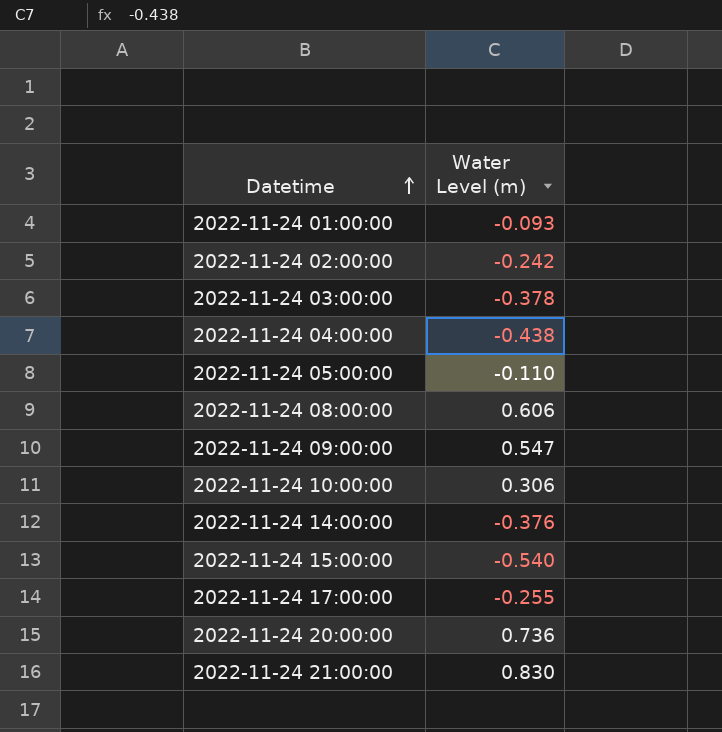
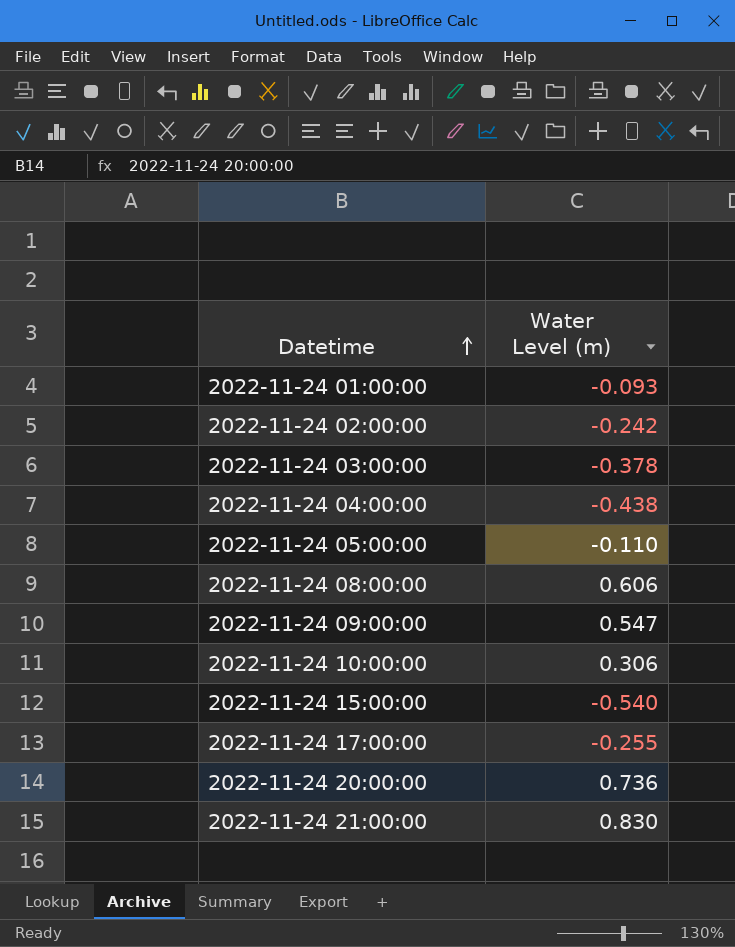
row 2022-11-24 14:00:00: -0.376 -> none

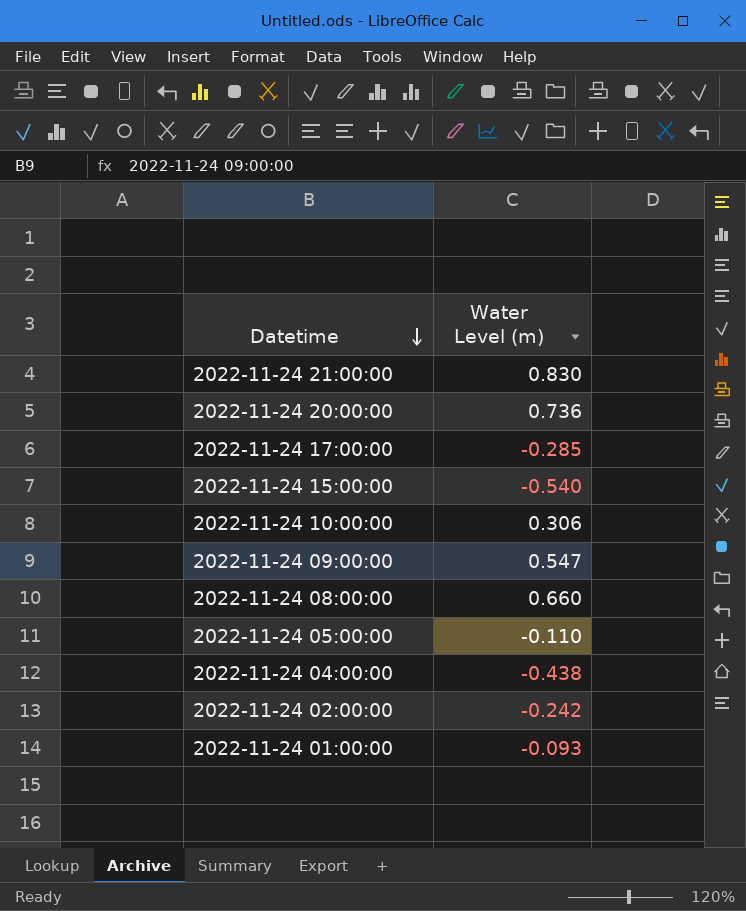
row order: Datetime ascending -> Datetime descending
row 2022-11-24 03:00:00: -0.378 -> none
2022-11-24 17:00:00 | Water Level (m): -0.255 -> -0.285
2022-11-24 08:00:00 | Water Level (m): 0.606 -> 0.660

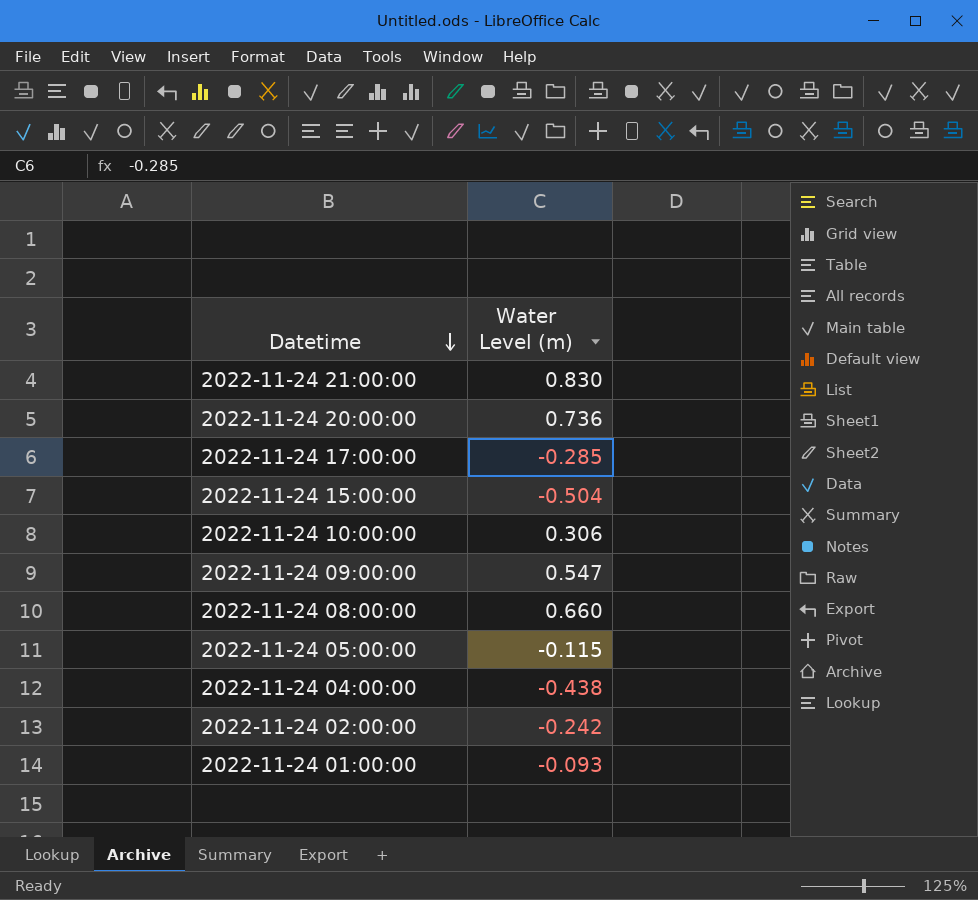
2022-11-24 15:00:00 | Water Level (m): -0.540 -> -0.504
2022-11-24 05:00:00 | Water Level (m): -0.110 -> -0.115

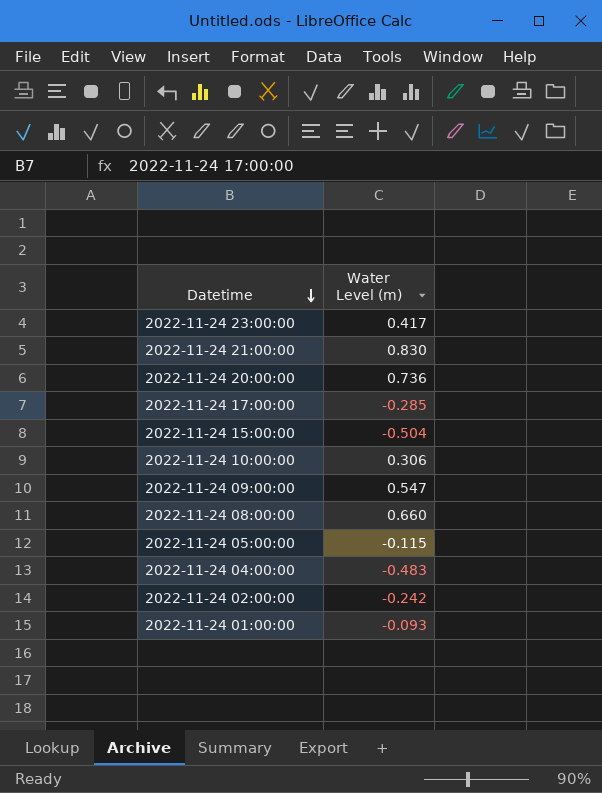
row 2022-11-24 23:00:00: none -> 0.417
2022-11-24 04:00:00 | Water Level (m): -0.438 -> -0.483

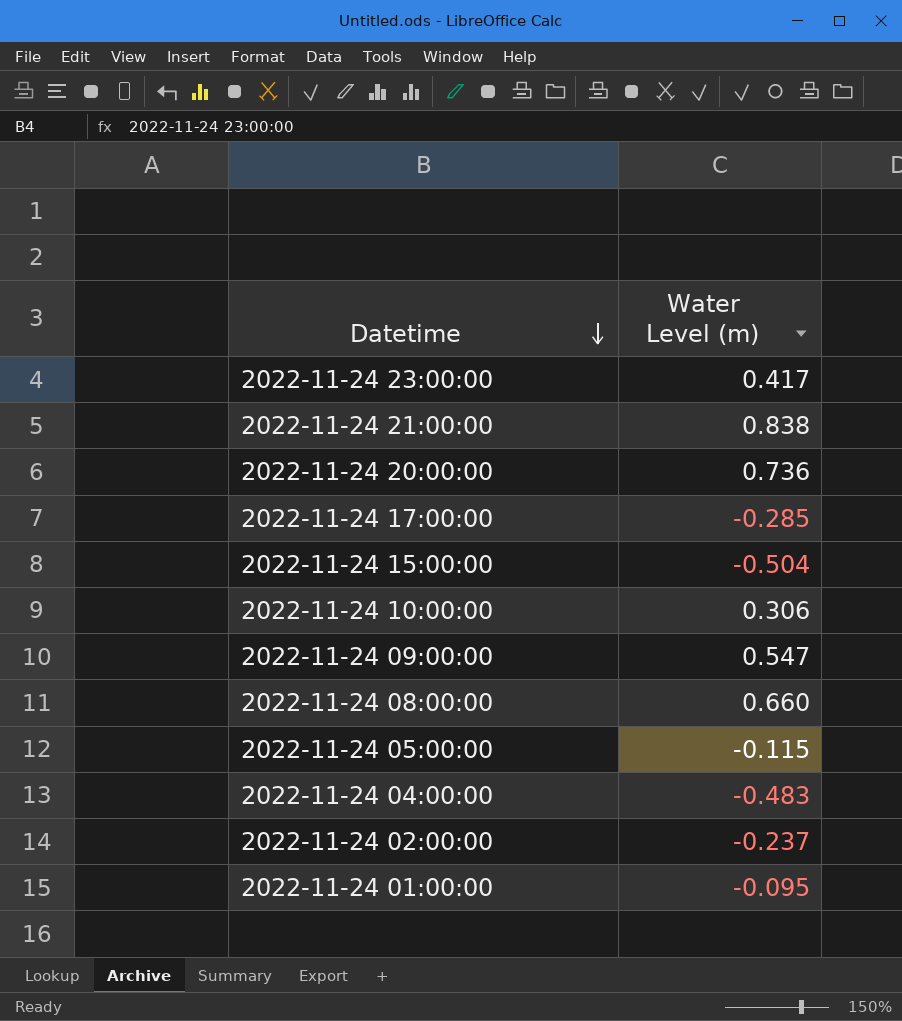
2022-11-24 21:00:00 | Water Level (m): 0.830 -> 0.838
2022-11-24 02:00:00 | Water Level (m): -0.242 -> -0.237
2022-11-24 01:00:00 | Water Level (m): -0.093 -> -0.095

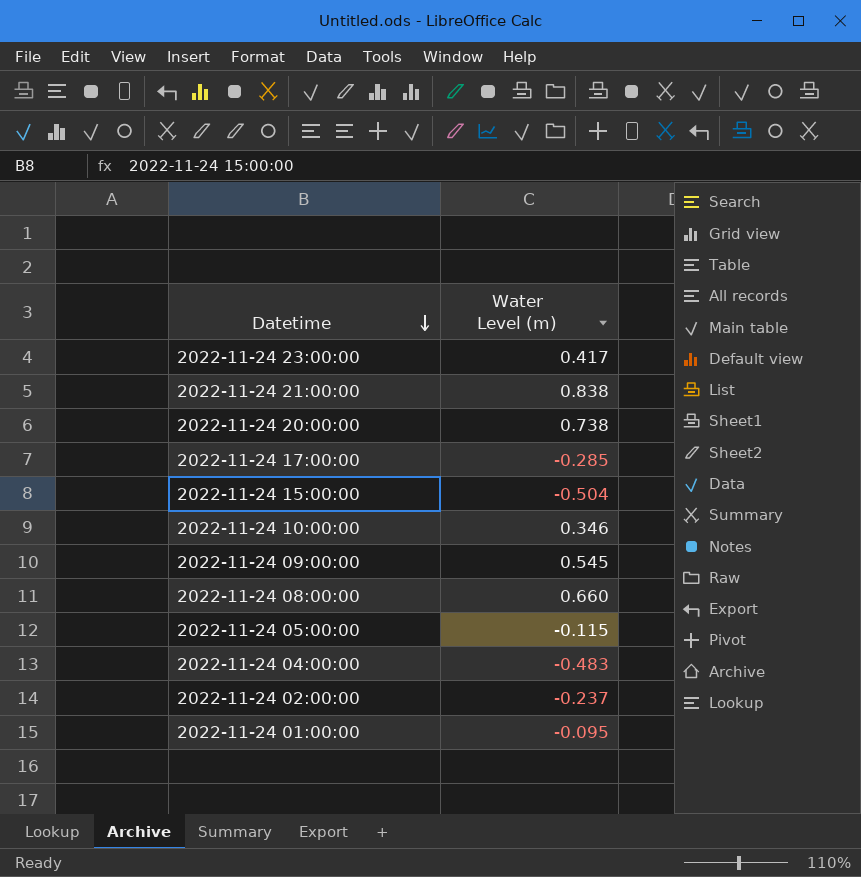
2022-11-24 20:00:00 | Water Level (m): 0.736 -> 0.738
2022-11-24 10:00:00 | Water Level (m): 0.306 -> 0.346
2022-11-24 09:00:00 | Water Level (m): 0.547 -> 0.545

